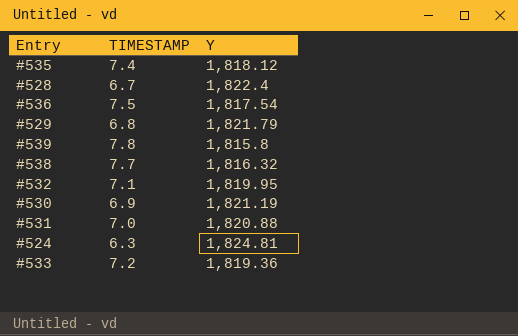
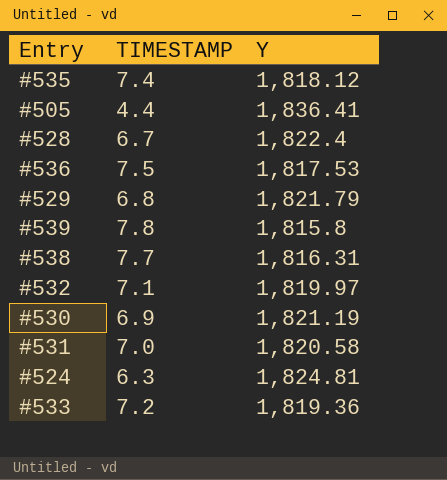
row #505: none -> 4.4 | 1,836.41
#536 | Y: 1,817.54 -> 1,817.53
#538 | Y: 1,816.32 -> 1,816.31
#532 | Y: 1,819.95 -> 1,819.97
#531 | Y: 1,820.88 -> 1,820.58

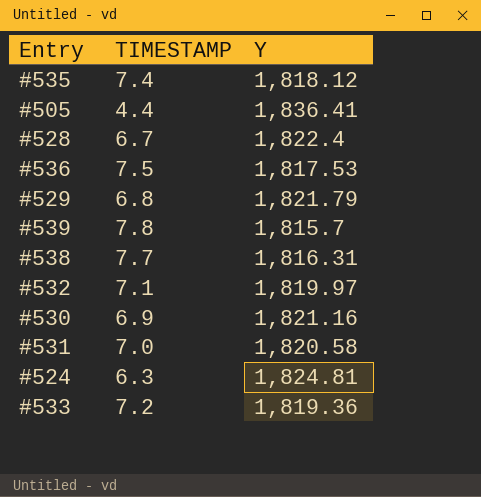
#539 | Y: 1,815.8 -> 1,815.7
#530 | Y: 1,821.19 -> 1,821.16

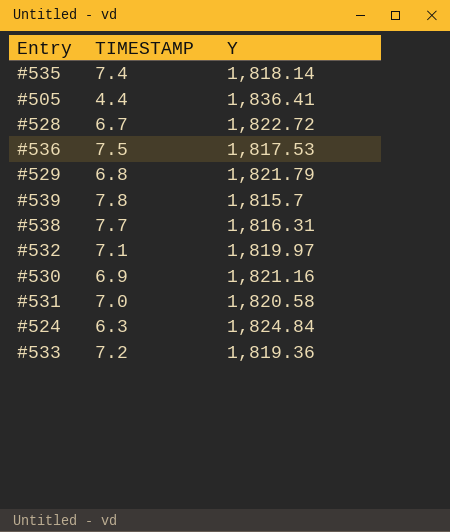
#535 | Y: 1,818.12 -> 1,818.14
#528 | Y: 1,822.4 -> 1,822.72
#524 | Y: 1,824.81 -> 1,824.84

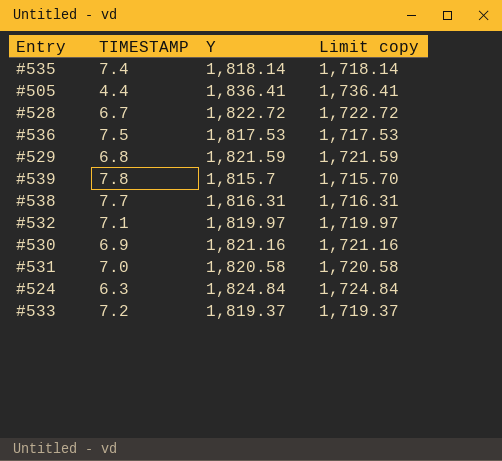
column Limit copy | formula: none -> [Y] - 100
#529 | Y: 1,821.79 -> 1,821.59
#533 | Y: 1,819.36 -> 1,819.37

